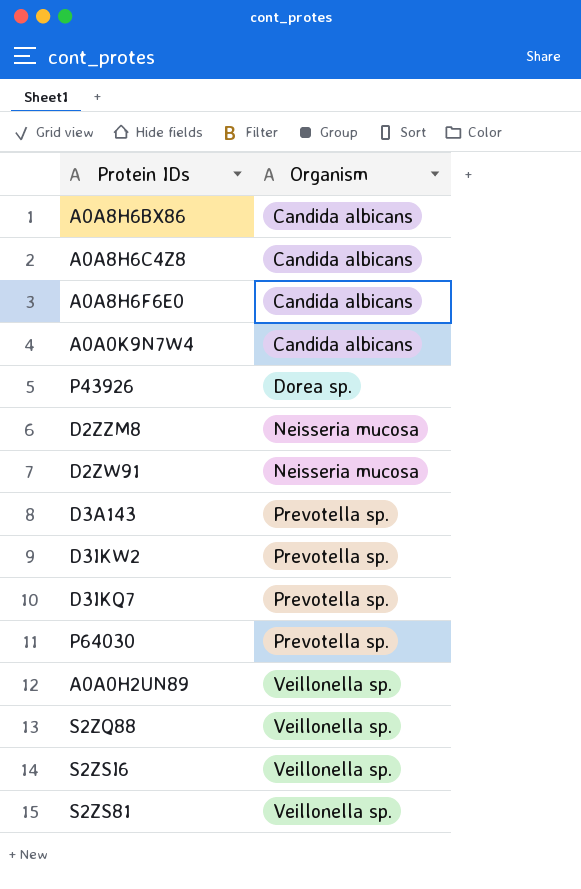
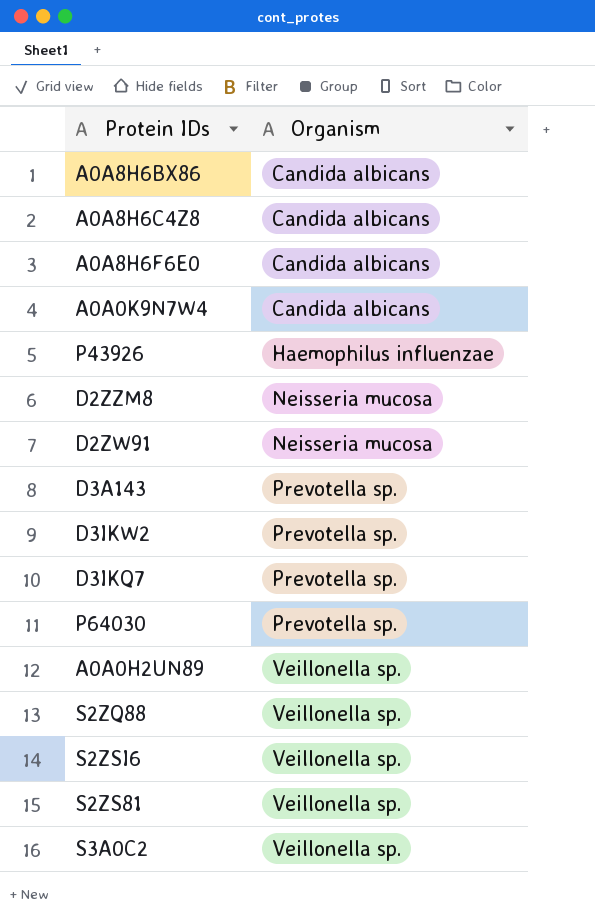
P43926 | Organism: Dorea sp. -> Haemophilus influenzae
row S3A0C2: none -> Veillonella sp.

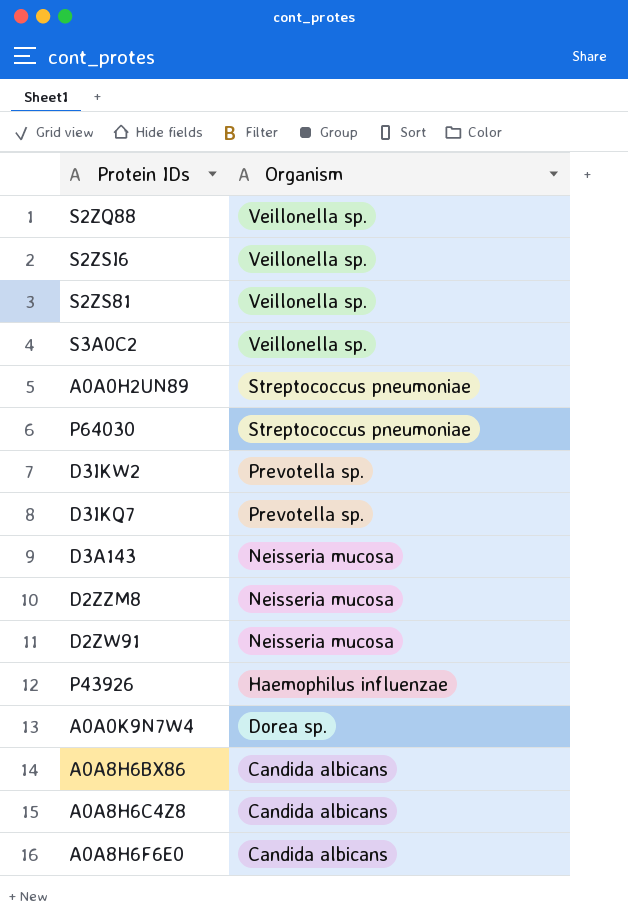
row order: Organism ascending -> Organism descending
A0A0H2UN89 | Organism: Veillonella sp. -> Streptococcus pneumoniae
P64030 | Organism: Prevotella sp. -> Streptococcus pneumoniae
D3A143 | Organism: Prevotella sp. -> Neisseria mucosa
A0A0K9N7W4 | Organism: Candida albicans -> Dorea sp.

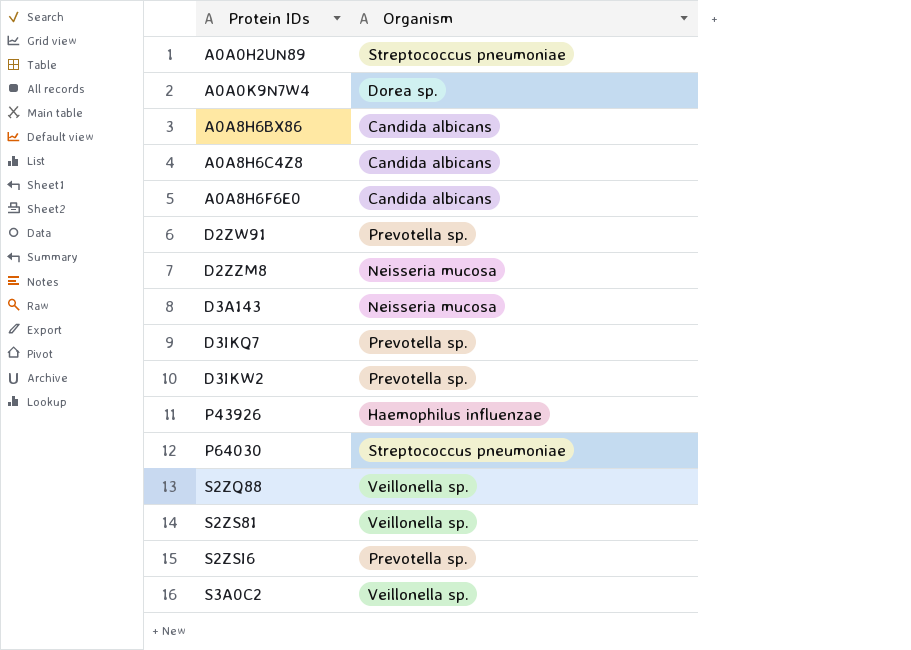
row order: Organism descending -> Protein IDs ascending
D2ZW91 | Organism: Neisseria mucosa -> Prevotella sp.
S2ZSI6 | Organism: Veillonella sp. -> Prevotella sp.

